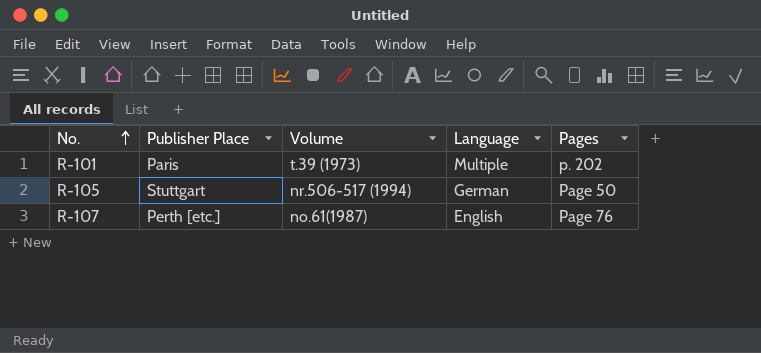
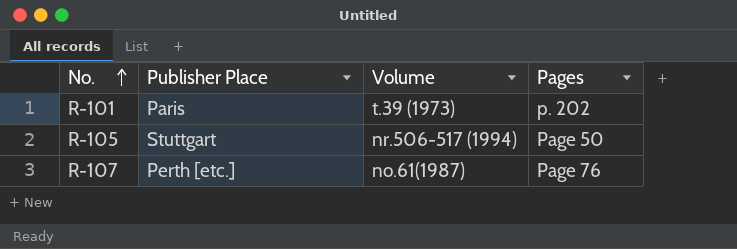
column Language | position: 4 -> none

